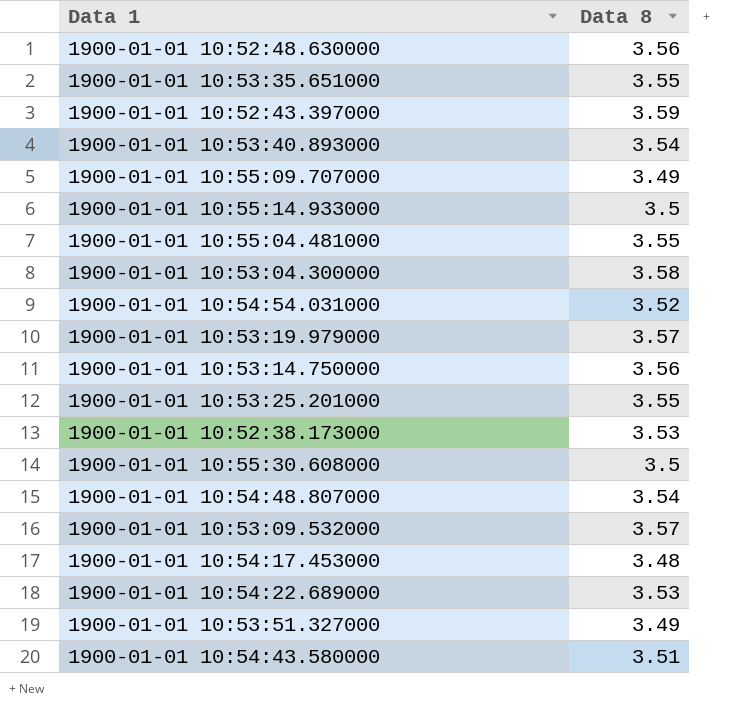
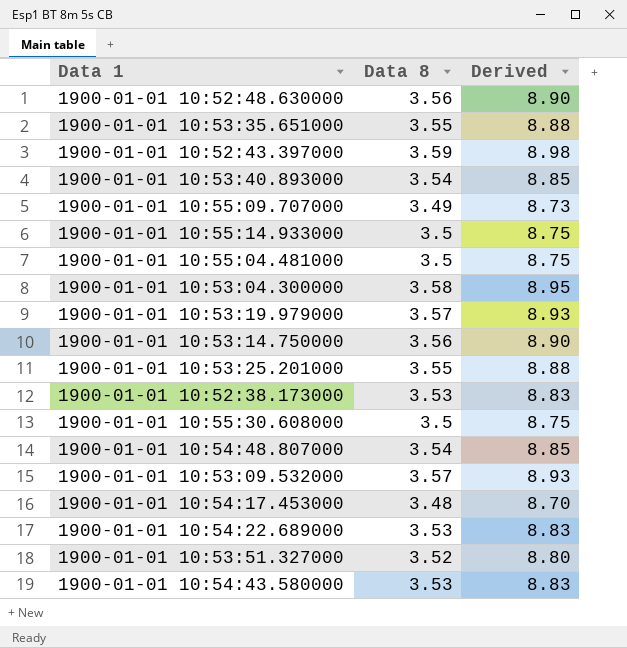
column Derived | formula: none -> [Data 8] * 2.5
row 1900-01-01 10:54:54.031000: 3.52 -> none
1900-01-01 10:55:04.481000 | Data 8: 3.55 -> 3.5
1900-01-01 10:53:51.327000 | Data 8: 3.49 -> 3.52
1900-01-01 10:54:43.580000 | Data 8: 3.51 -> 3.53

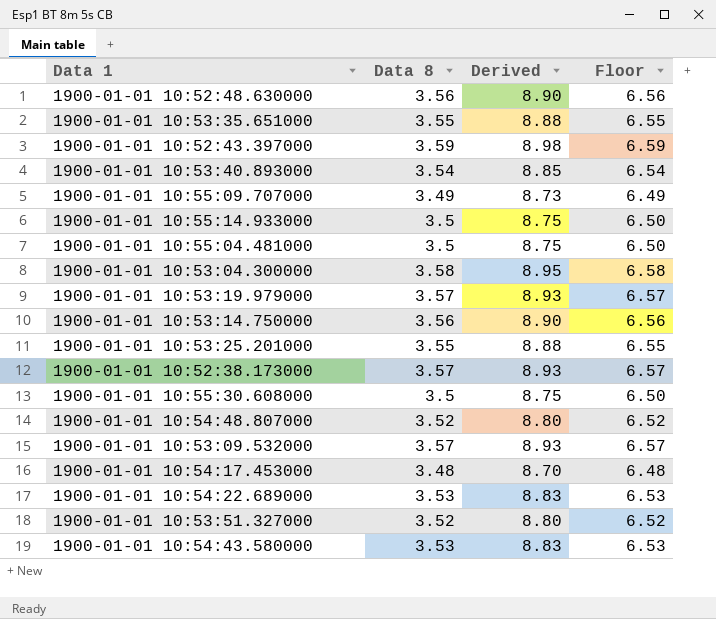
column Floor | formula: none -> [Data 8] + 3
1900-01-01 10:52:38.173000 | Data 8: 3.53 -> 3.57
1900-01-01 10:52:38.173000 | Derived: 8.83 -> 8.93
1900-01-01 10:54:48.807000 | Data 8: 3.54 -> 3.52
1900-01-01 10:54:48.807000 | Derived: 8.85 -> 8.80

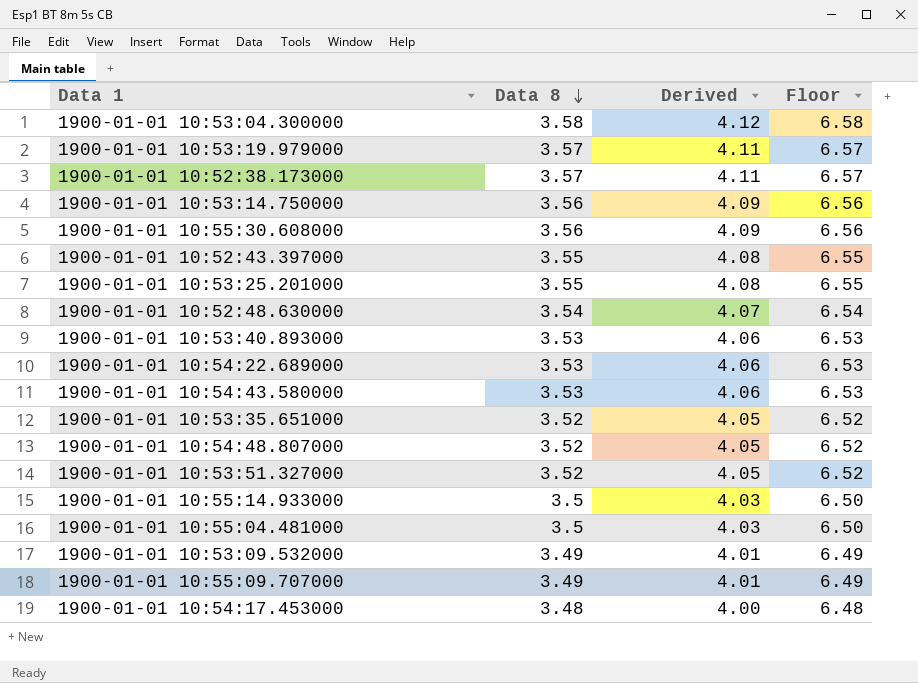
row order: none -> Data 8 descending
column Derived | formula: [Data 8] * 2.5 -> [Data 8] * 1.15
1900-01-01 10:55:30.608000 | Data 8: 3.5 -> 3.56
1900-01-01 10:55:30.608000 | Floor: 6.50 -> 6.56
1900-01-01 10:52:43.397000 | Data 8: 3.59 -> 3.55
1900-01-01 10:52:43.397000 | Floor: 6.59 -> 6.55
1900-01-01 10:52:48.630000 | Data 8: 3.56 -> 3.54
1900-01-01 10:52:48.630000 | Floor: 6.56 -> 6.54
1900-01-01 10:53:40.893000 | Data 8: 3.54 -> 3.53
1900-01-01 10:53:40.893000 | Floor: 6.54 -> 6.53
1900-01-01 10:53:35.651000 | Data 8: 3.55 -> 3.52
1900-01-01 10:53:35.651000 | Floor: 6.55 -> 6.52
1900-01-01 10:53:09.532000 | Data 8: 3.57 -> 3.49
1900-01-01 10:53:09.532000 | Floor: 6.57 -> 6.49

